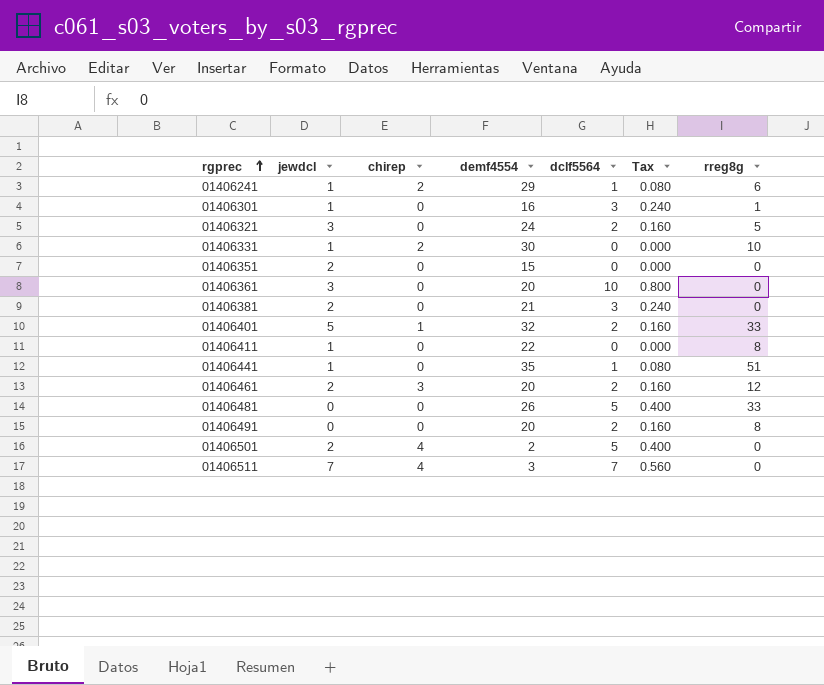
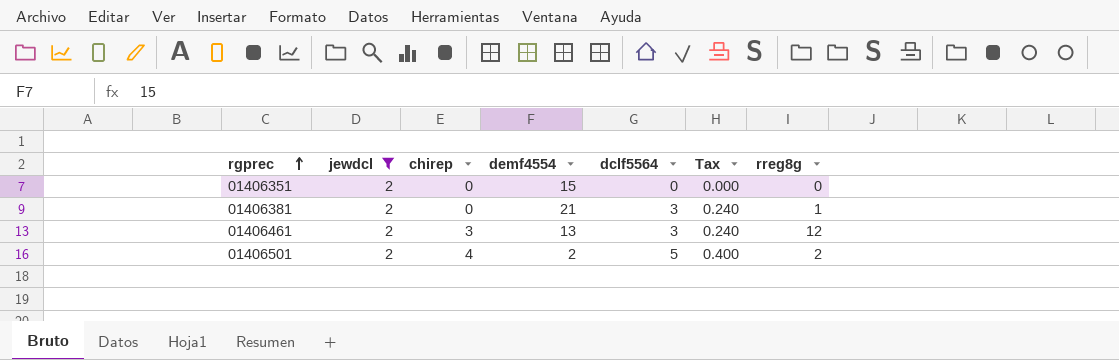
filter: none -> jewdcl = 2
01406381 | rreg8g: 0 -> 1
01406461 | demf4554: 20 -> 13
01406461 | dclf5564: 2 -> 3
01406461 | Tax: 0.160 -> 0.240
01406501 | rreg8g: 0 -> 2

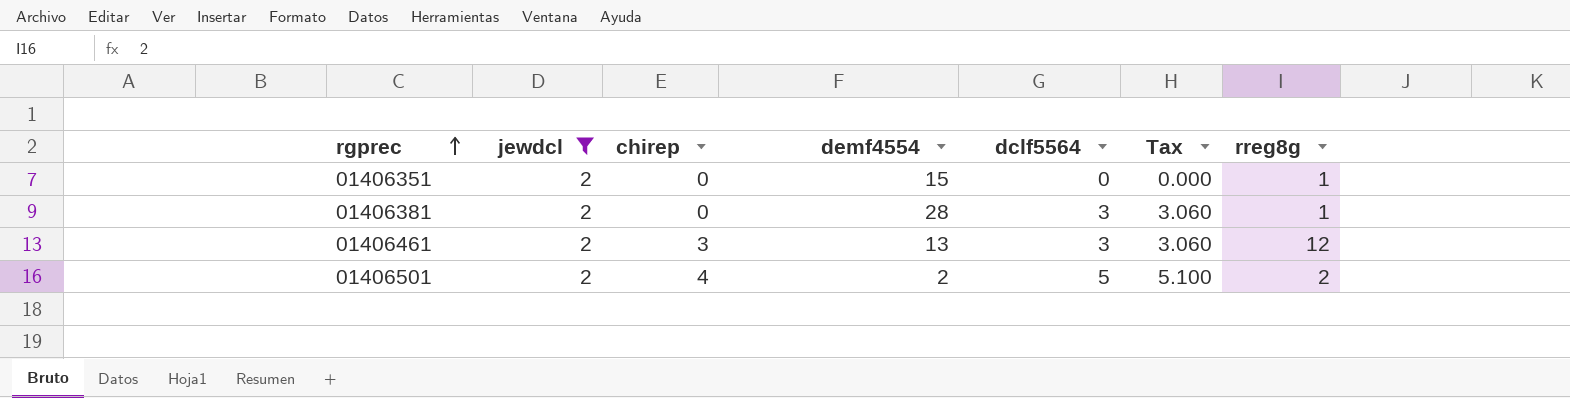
column Tax | formula: [dclf5564] * 0.08 -> [dclf5564] * 1.02
01406351 | rreg8g: 0 -> 1
01406381 | demf4554: 21 -> 28

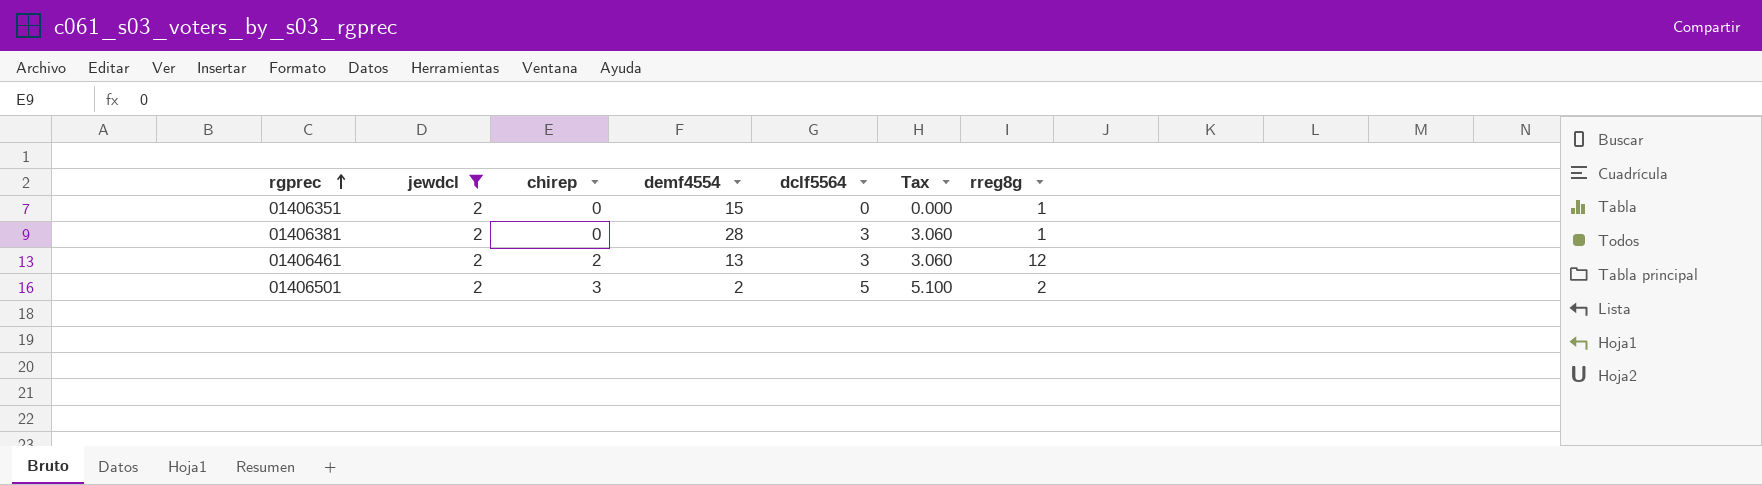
01406461 | chirep: 3 -> 2
01406501 | chirep: 4 -> 3

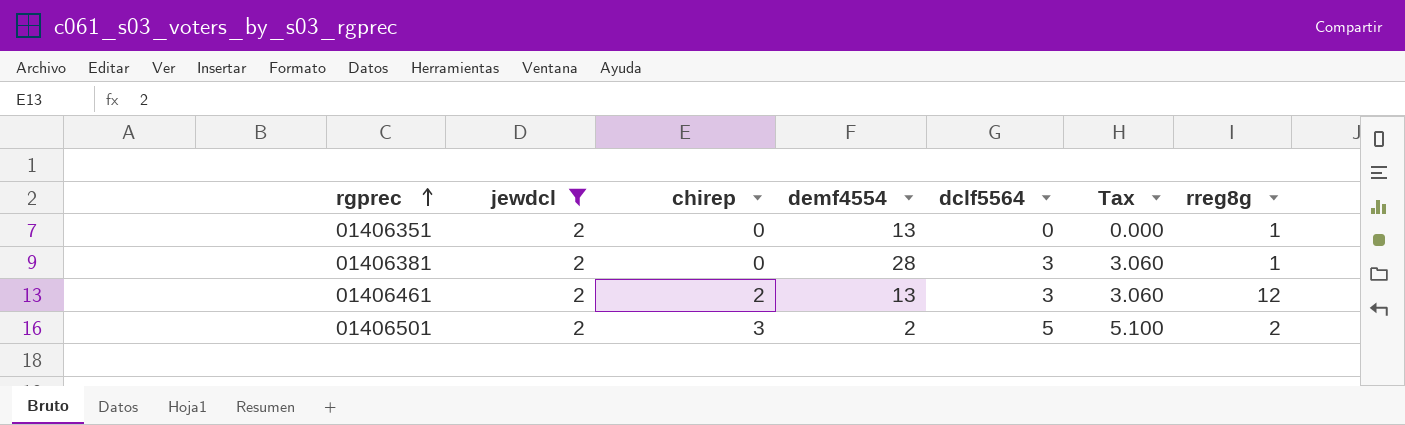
01406351 | demf4554: 15 -> 13

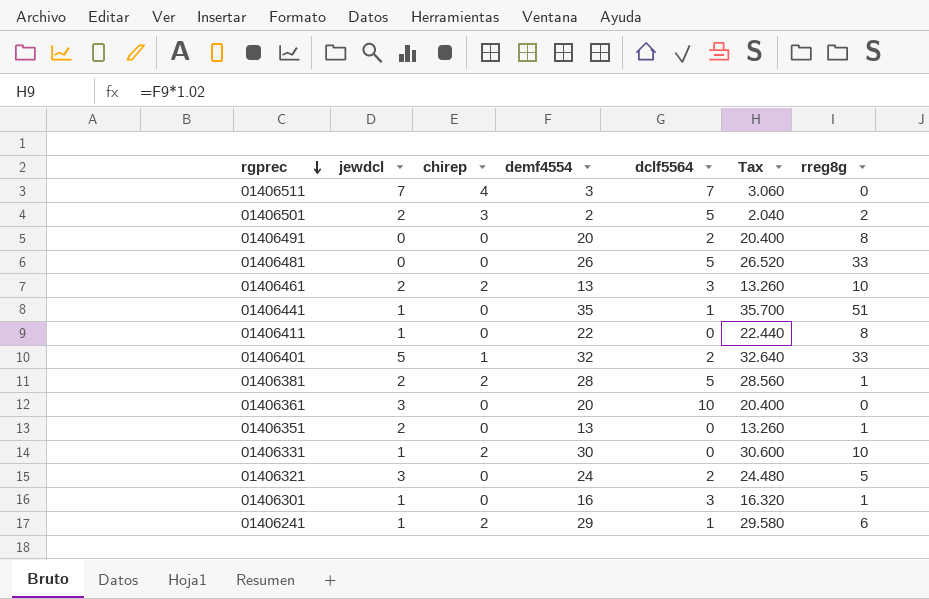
filter: jewdcl = 2 -> none
row order: rgprec ascending -> rgprec descending
column Tax | formula: [dclf5564] * 1.02 -> [demf4554] * 1.02
01406461 | rreg8g: 12 -> 10
01406381 | chirep: 0 -> 2
01406381 | dclf5564: 3 -> 5

